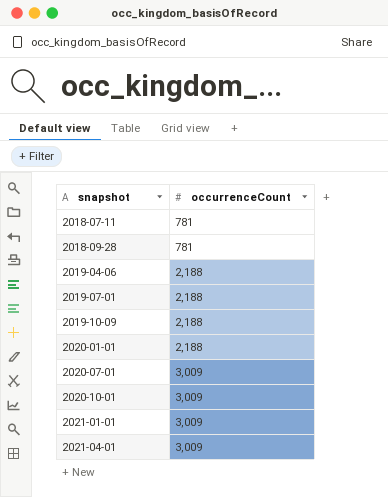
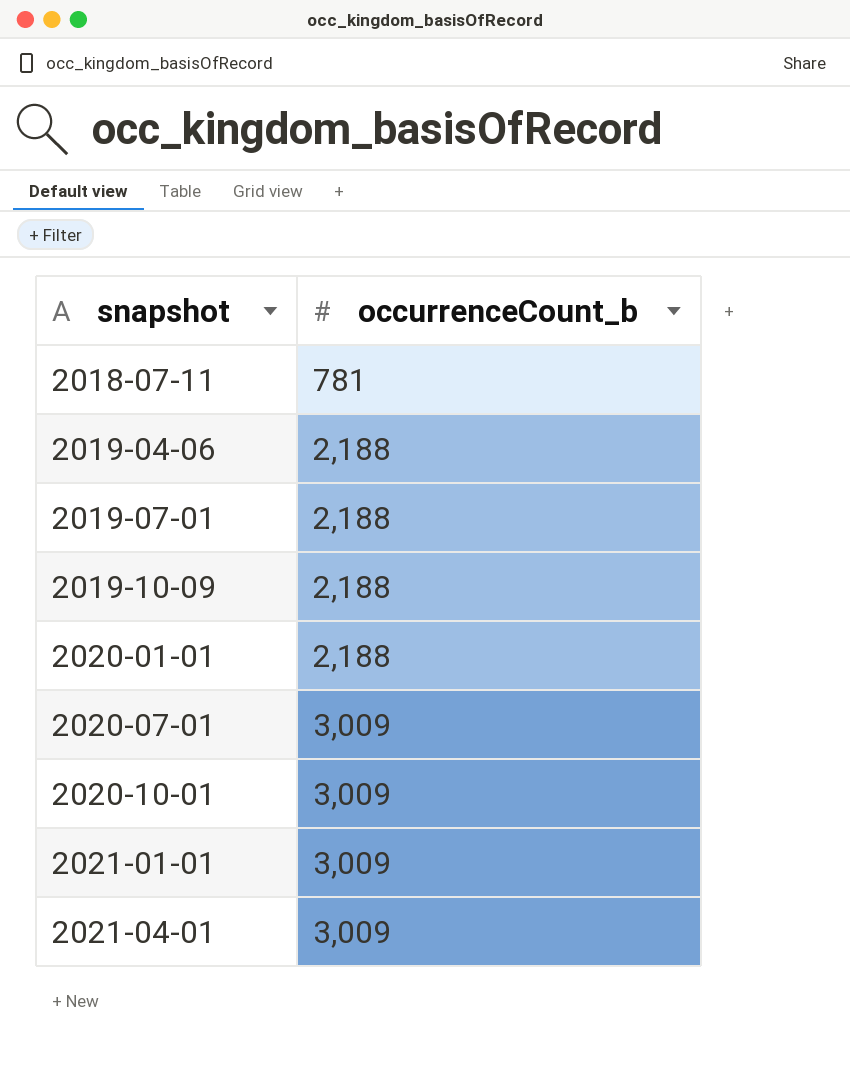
column name: occurrenceCount -> occurrenceCount_b
row 2018-09-28: 781 -> none

